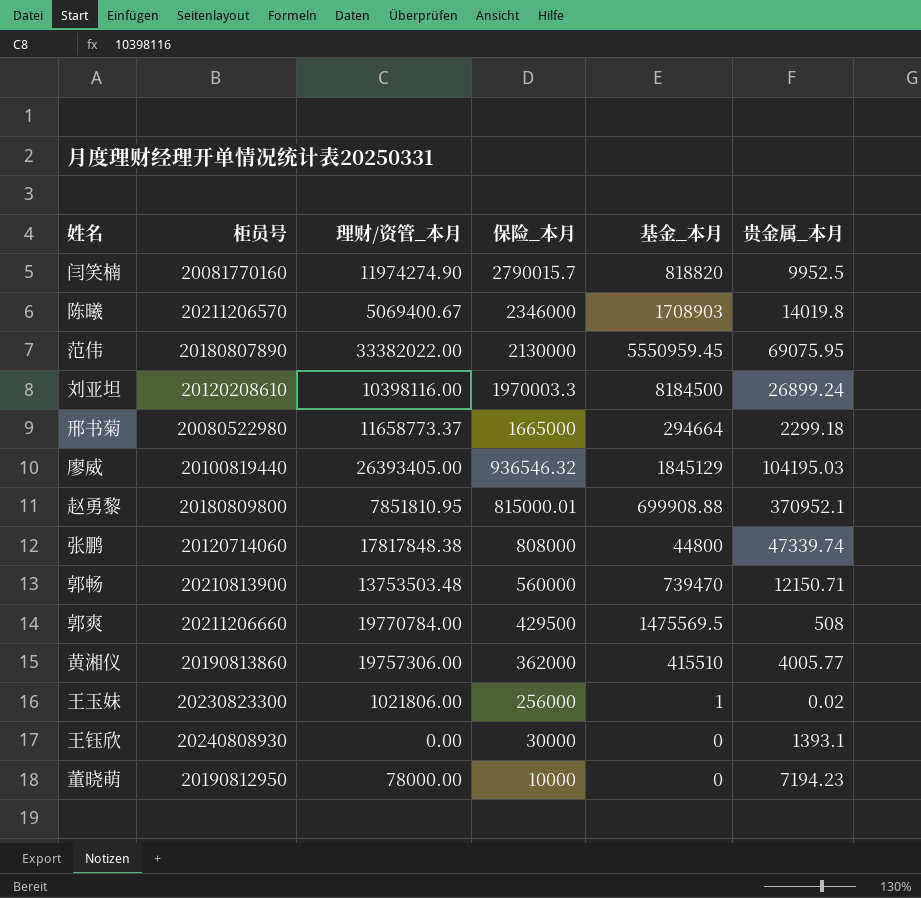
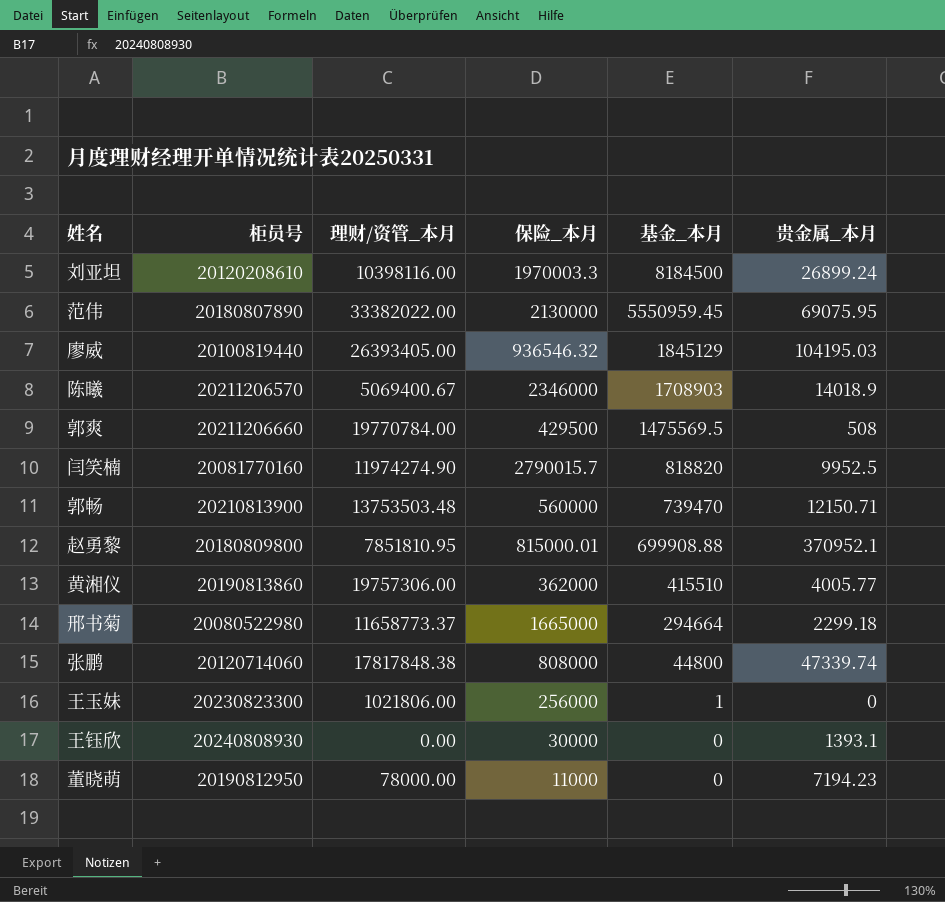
row order: 保险_本月 descending -> 基金_本月 descending
陈曦 | 贵金属_本月: 14019.8 -> 14018.9
王玉妹 | 贵金属_本月: 0.02 -> 0
董晓萌 | 保险_本月: 10000 -> 11000

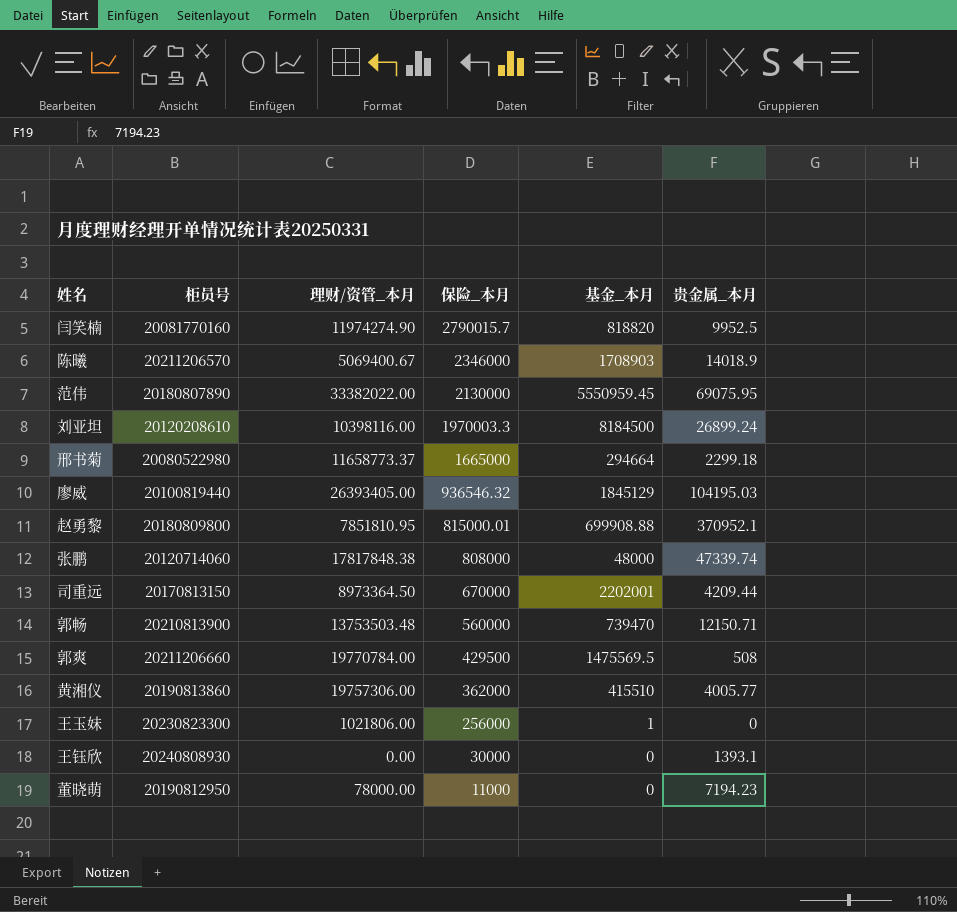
row order: 基金_本月 descending -> 保险_本月 descending
张鹏 | 基金_本月: 44800 -> 48000
row 司重远: none -> 20170813150 | 8973364.50 | 670000 | 2202001 | 4209.44

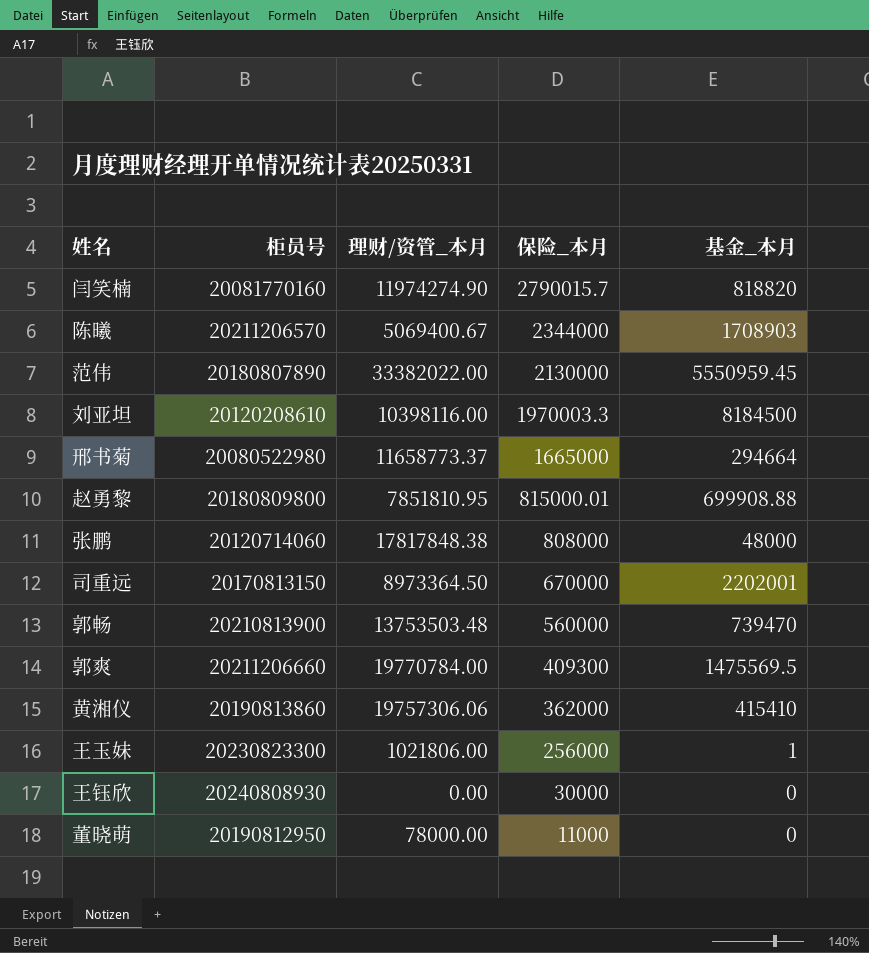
column 贵金属_本月 | position: 6 -> none
row 廖威: 20100819440 | 26393405.00 | 936546.32 | 1845129 | 104195.03 -> none
陈曦 | 保险_本月: 2346000 -> 2344000
郭爽 | 保险_本月: 429500 -> 409300
黄湘仪 | 理财/资管_本月: 19757306.00 -> 19757306.06
黄湘仪 | 基金_本月: 415510 -> 415410

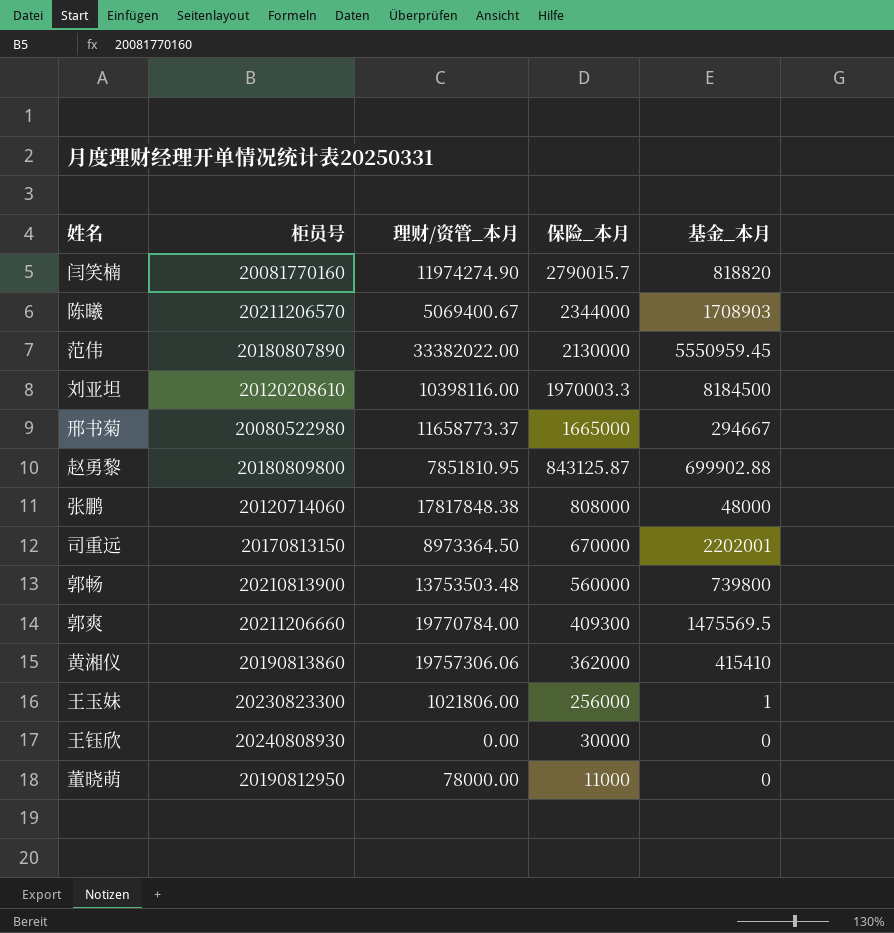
邢书菊 | 基金_本月: 294664 -> 294667
赵勇黎 | 保险_本月: 815000.01 -> 843125.87
赵勇黎 | 基金_本月: 699908.88 -> 699902.88
郭畅 | 基金_本月: 739470 -> 739800

